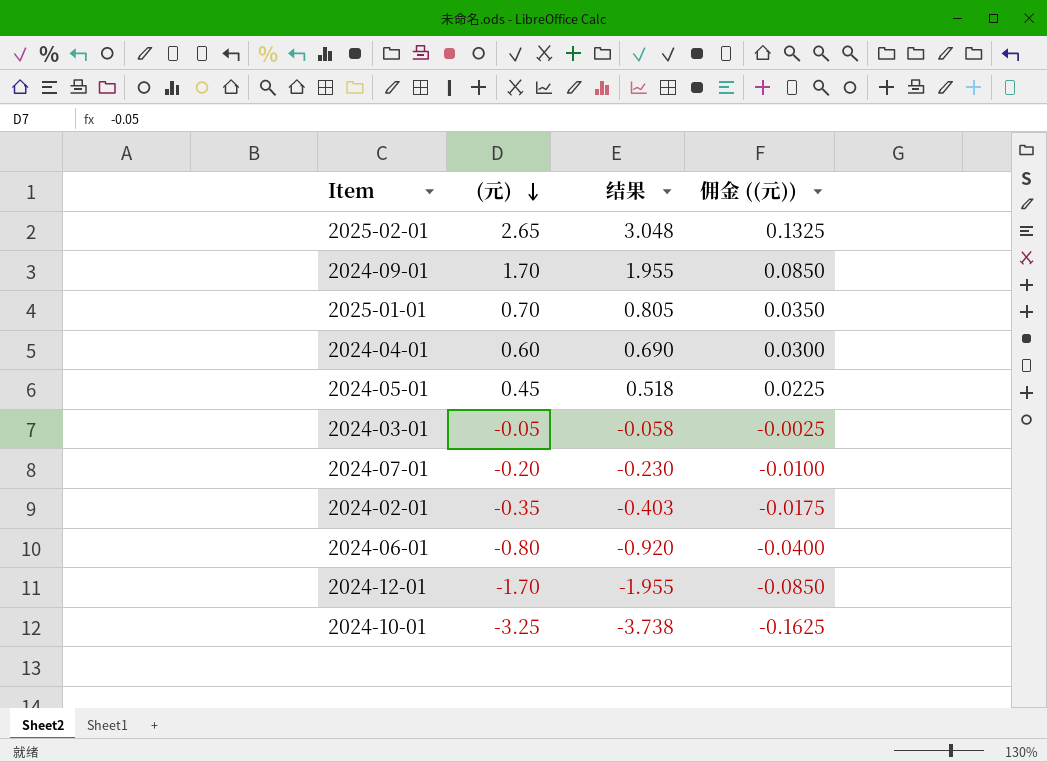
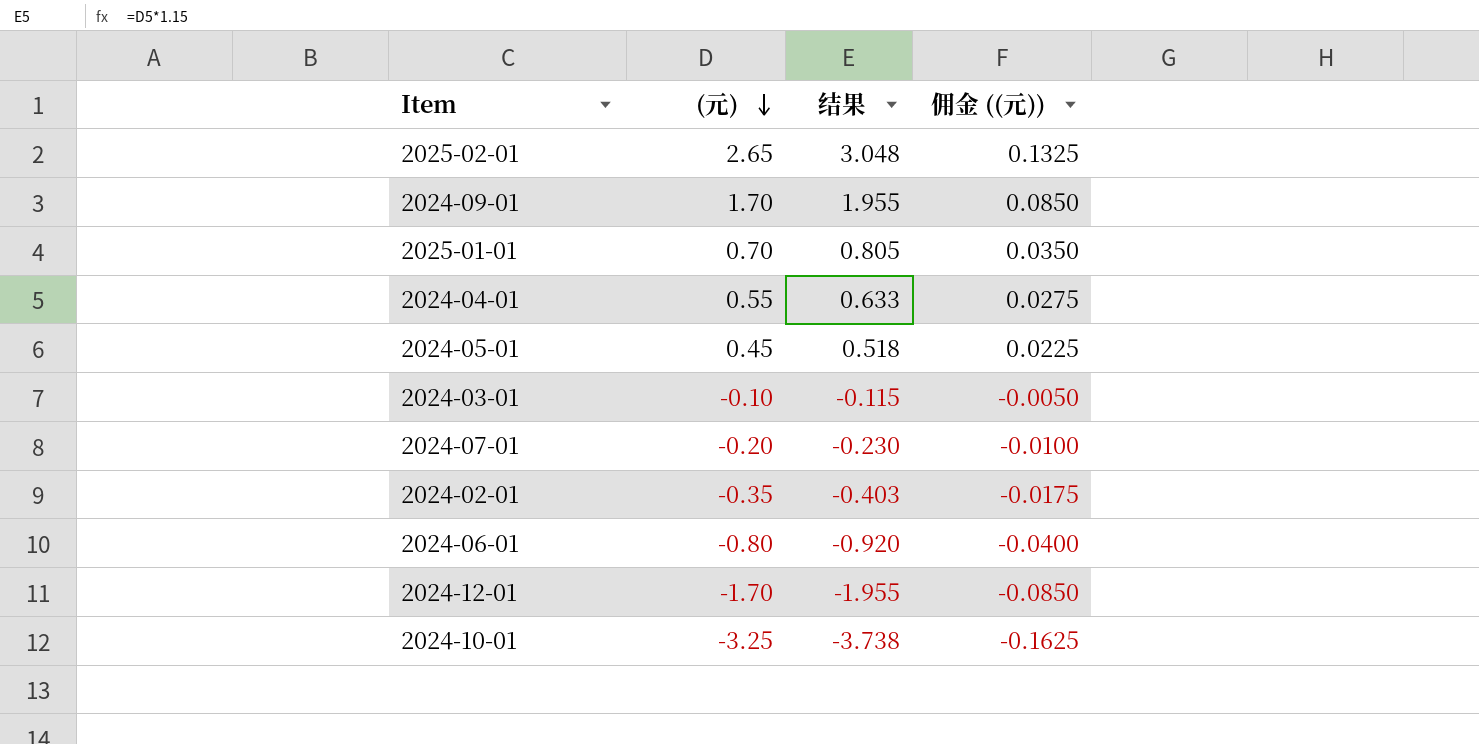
2024-04-01 | (元): 0.60 -> 0.55
2024-04-01 | 结果: 0.690 -> 0.633
2024-04-01 | 佣金 ((元)): 0.0300 -> 0.0275
2024-03-01 | (元): -0.05 -> -0.10
2024-03-01 | 结果: -0.058 -> -0.115
2024-03-01 | 佣金 ((元)): -0.0025 -> -0.0050

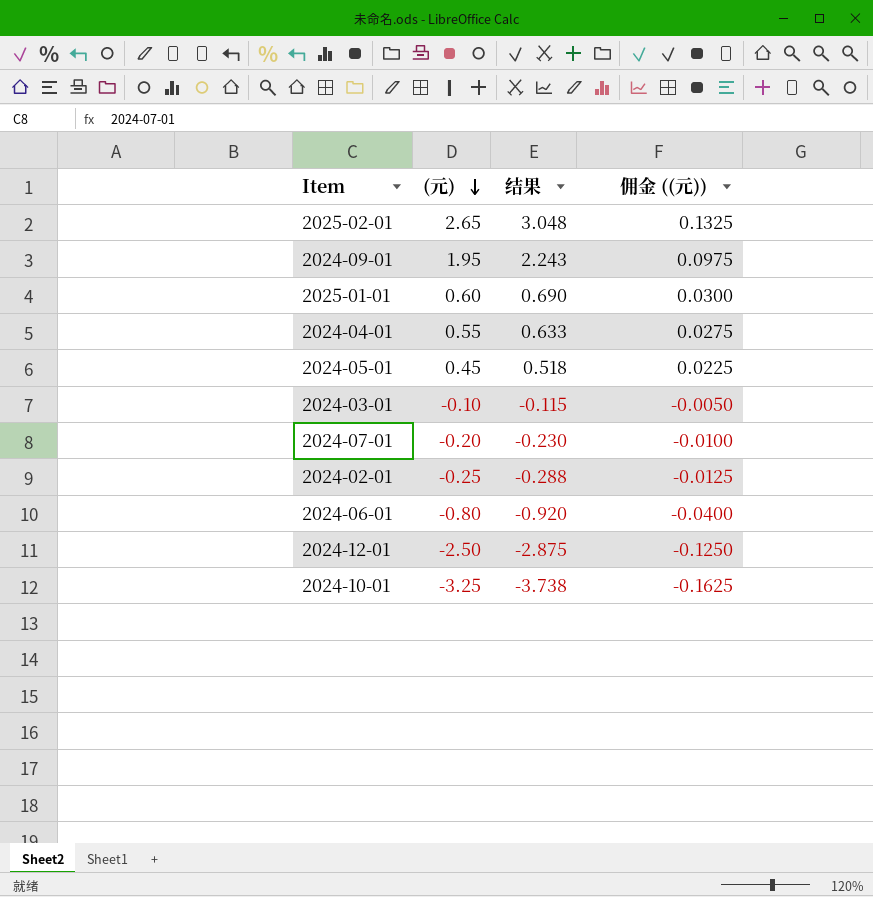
2024-09-01 | (元): 1.70 -> 1.95
2024-09-01 | 结果: 1.955 -> 2.243
2024-09-01 | 佣金 ((元)): 0.0850 -> 0.0975
2025-01-01 | (元): 0.70 -> 0.60
2025-01-01 | 结果: 0.805 -> 0.690
2025-01-01 | 佣金 ((元)): 0.0350 -> 0.0300
2024-02-01 | (元): -0.35 -> -0.25
2024-02-01 | 结果: -0.403 -> -0.288
2024-02-01 | 佣金 ((元)): -0.0175 -> -0.0125
2024-12-01 | (元): -1.70 -> -2.50
2024-12-01 | 结果: -1.955 -> -2.875
2024-12-01 | 佣金 ((元)): -0.0850 -> -0.1250

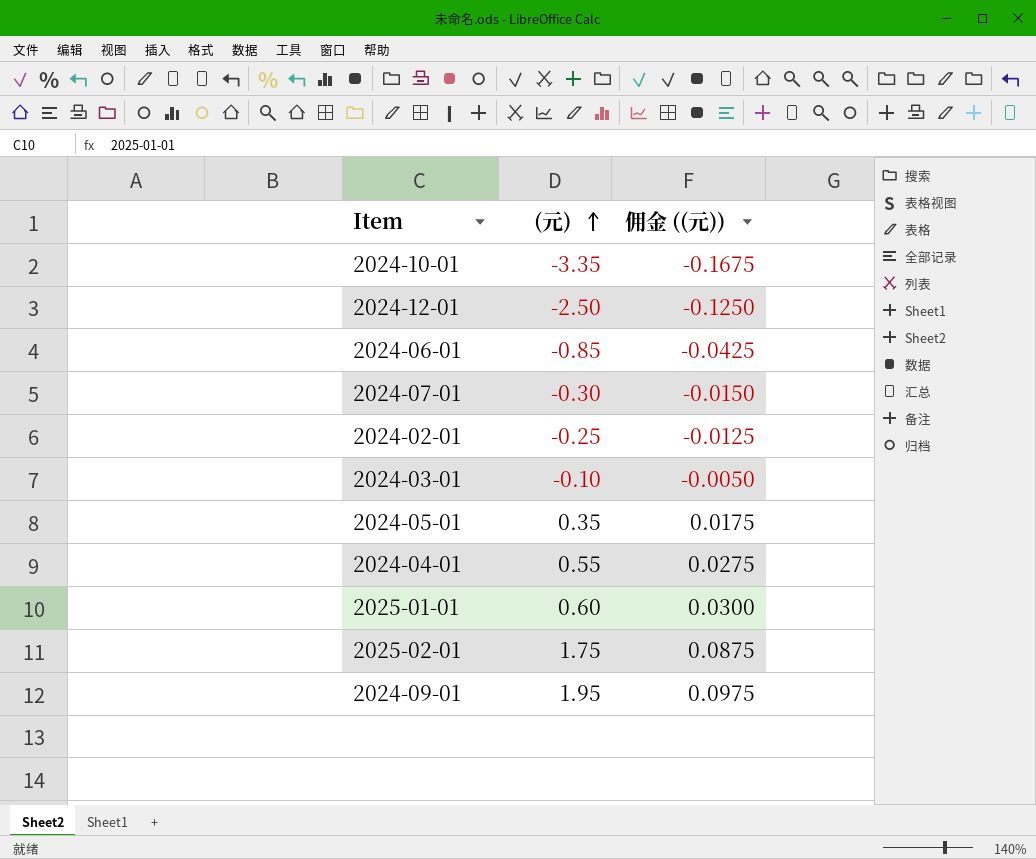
row order: (元) descending -> (元) ascending
column 结果 | formula: [(元)] * 1.15 -> none
2024-10-01 | (元): -3.25 -> -3.35
2024-10-01 | 佣金 ((元)): -0.1625 -> -0.1675
2024-06-01 | (元): -0.80 -> -0.85
2024-06-01 | 佣金 ((元)): -0.0400 -> -0.0425
2024-07-01 | (元): -0.20 -> -0.30
2024-07-01 | 佣金 ((元)): -0.0100 -> -0.0150
2024-05-01 | (元): 0.45 -> 0.35
2024-05-01 | 佣金 ((元)): 0.0225 -> 0.0175
2025-02-01 | (元): 2.65 -> 1.75
2025-02-01 | 佣金 ((元)): 0.1325 -> 0.0875

